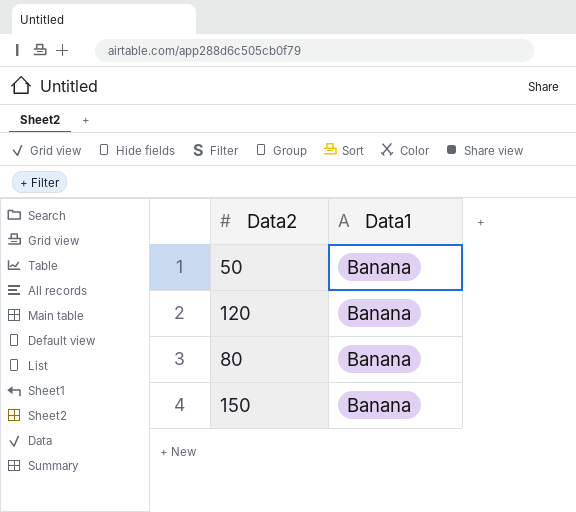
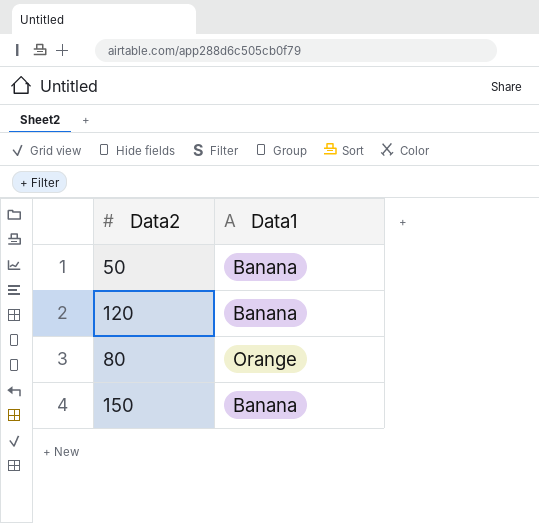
80 | Data1: Banana -> Orange

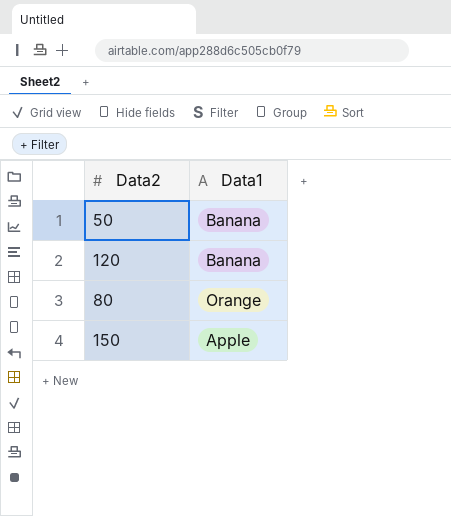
150 | Data1: Banana -> Apple

